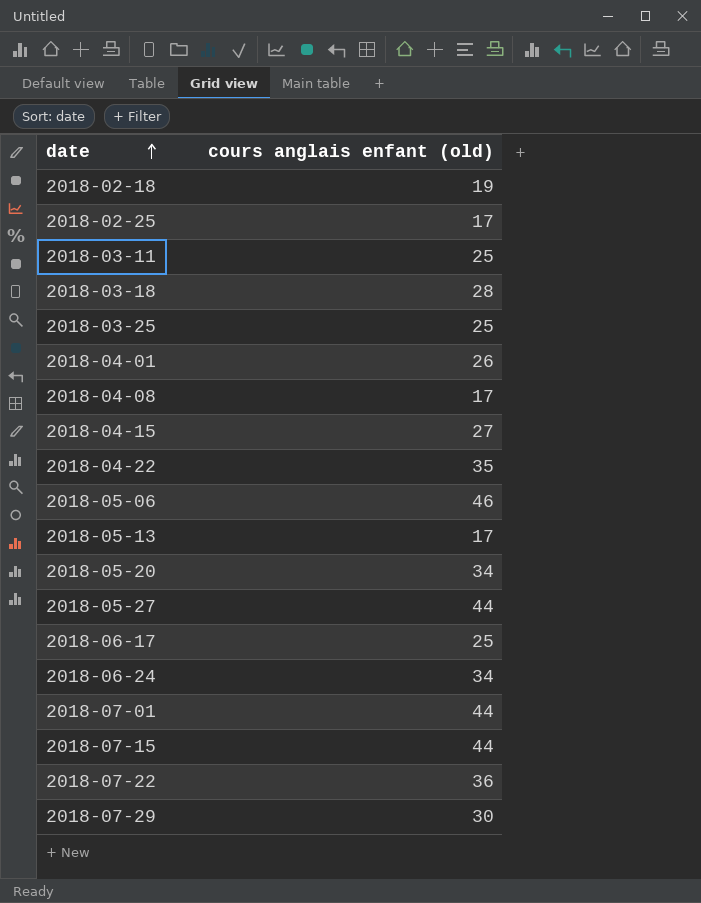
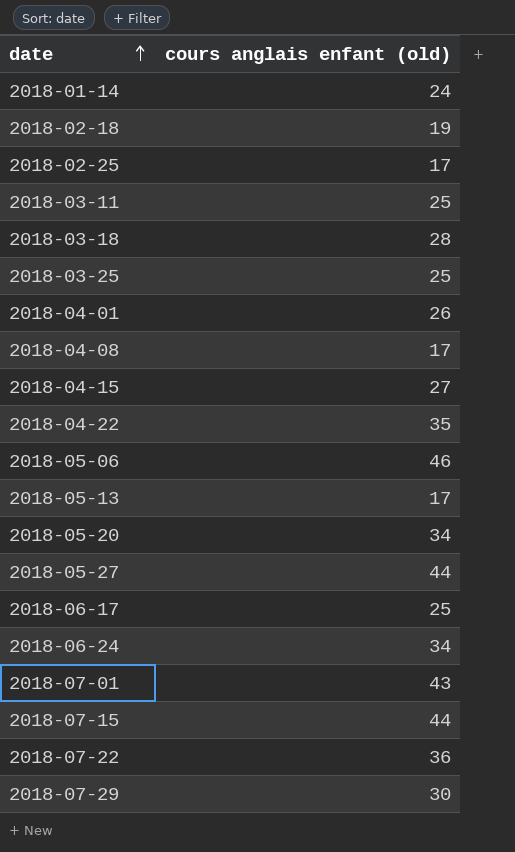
row 2018-01-14: none -> 24
2018-07-01 | cours anglais enfant (old): 44 -> 43

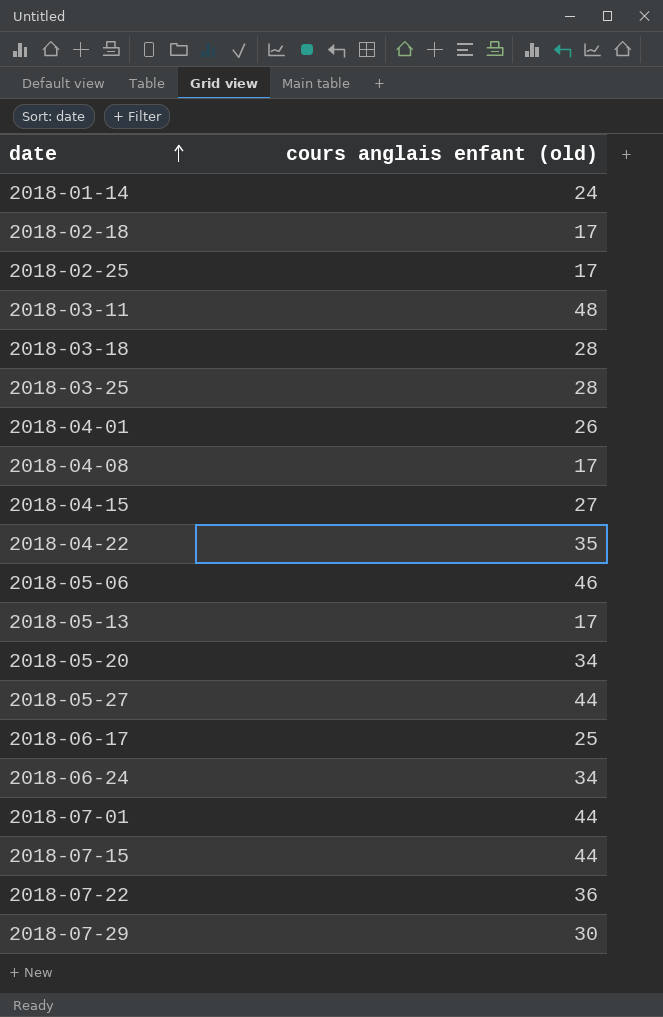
2018-02-18 | cours anglais enfant (old): 19 -> 17
2018-03-11 | cours anglais enfant (old): 25 -> 48
2018-03-25 | cours anglais enfant (old): 25 -> 28
2018-07-01 | cours anglais enfant (old): 43 -> 44

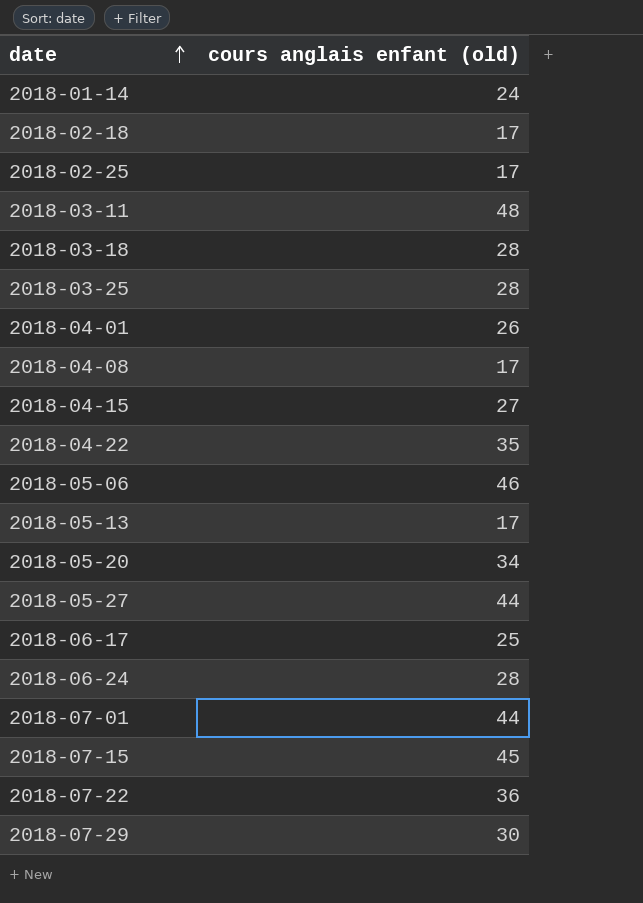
2018-06-24 | cours anglais enfant (old): 34 -> 28
2018-07-15 | cours anglais enfant (old): 44 -> 45

